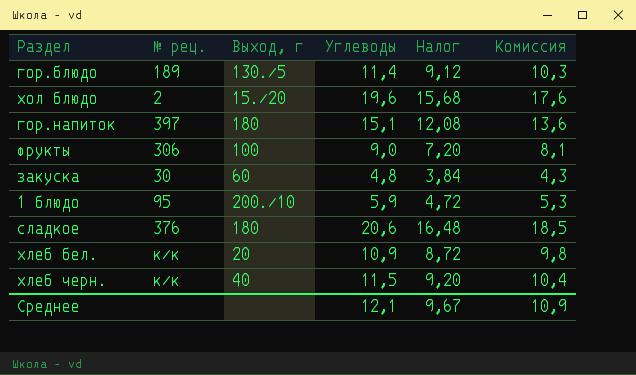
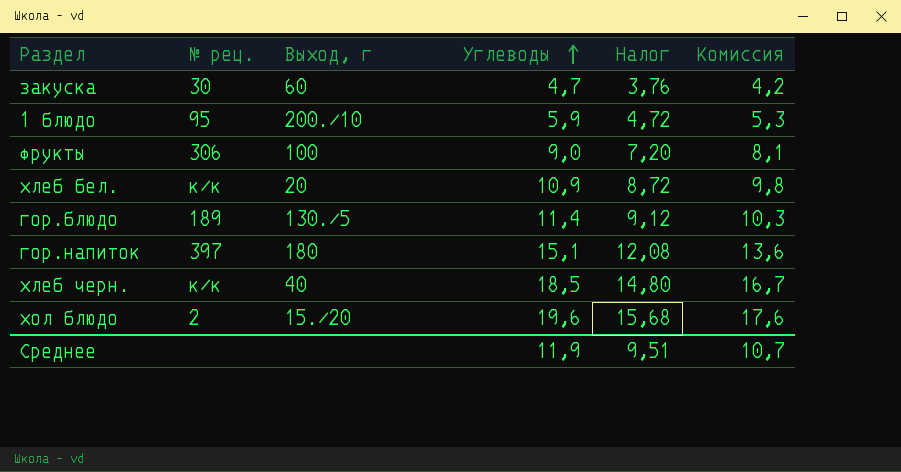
row order: none -> Углеводы ascending
row сладкое: 376 | 180 | 20,6 | 16,48 | 18,5 -> none
закуска | Углеводы: 4,8 -> 4,7
закуска | Налог: 3,84 -> 3,76
закуска | Комиссия: 4,3 -> 4,2
хлеб черн. | Углеводы: 11,5 -> 18,5
хлеб черн. | Налог: 9,20 -> 14,80
хлеб черн. | Комиссия: 10,4 -> 16,7
Среднее | Углеводы: 12,1 -> 11,9
Среднее | Налог: 9,67 -> 9,51
Среднее | Комиссия: 10,9 -> 10,7

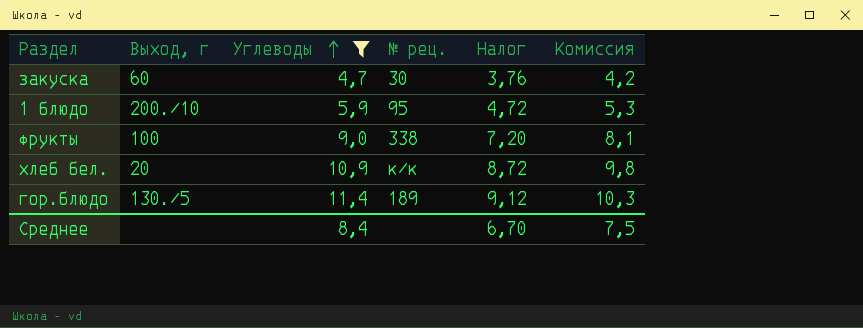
filter: none -> Углеводы <= 11,4
column № рец. | position: 2 -> 4
фрукты | № рец.: 306 -> 338
Среднее | Углеводы: 11,9 -> 8,4
Среднее | Налог: 9,51 -> 6,70
Среднее | Комиссия: 10,7 -> 7,5

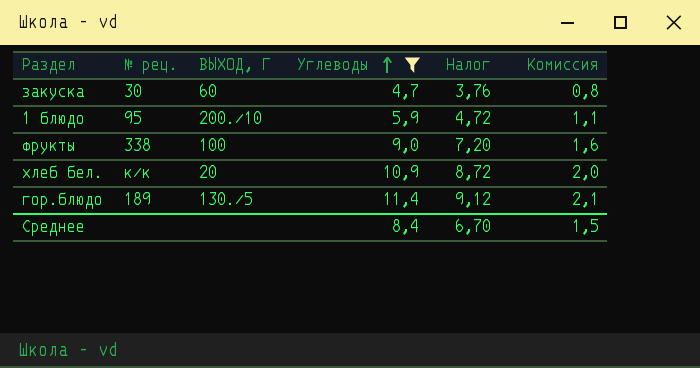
column № рец. | position: 4 -> 2
column name: Выход, г -> ВЫХОД, Г
column Комиссия | formula: [Углеводы] * 0,9 -> [Углеводы] * 0,18
Среднее | Комиссия: 7,5 -> 1,5

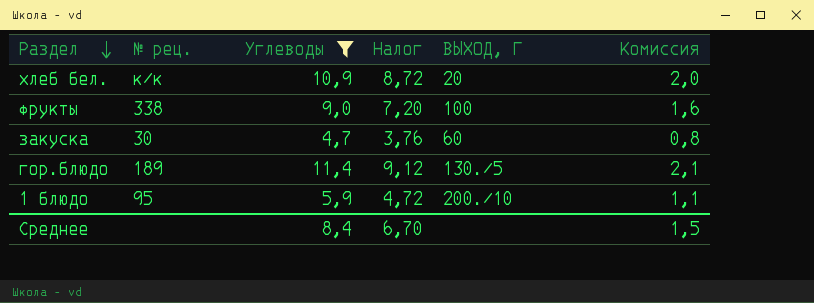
row order: Углеводы ascending -> Раздел descending
column ВЫХОД, Г | position: 3 -> 5

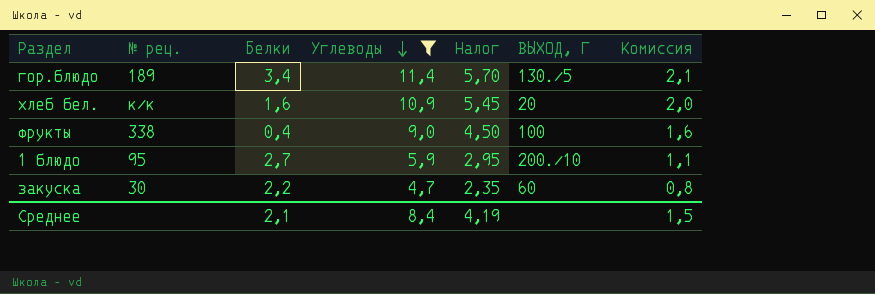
row order: Раздел descending -> Углеводы descending
column Белки | position: none -> 3
column Налог | formula: [Углеводы] * 0,8 -> [Углеводы] * 0,5
Среднее | Налог: 6,70 -> 4,19

